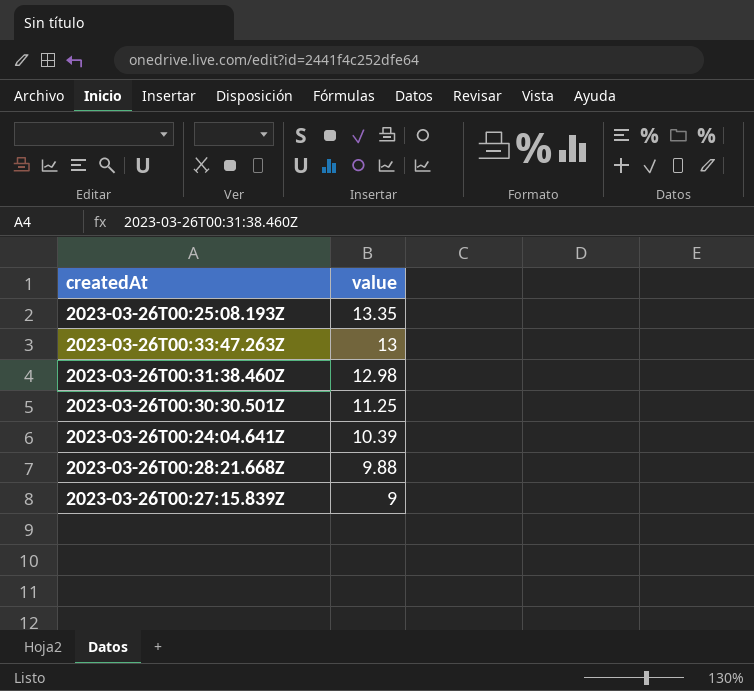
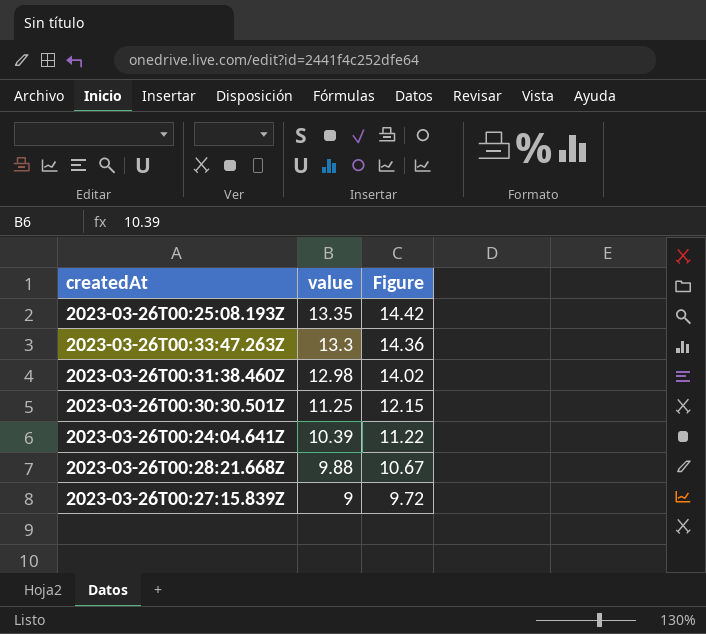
column Figure | formula: none -> [value] * 1.08
2023-03-26T00:33:47.263Z | value: 13 -> 13.3

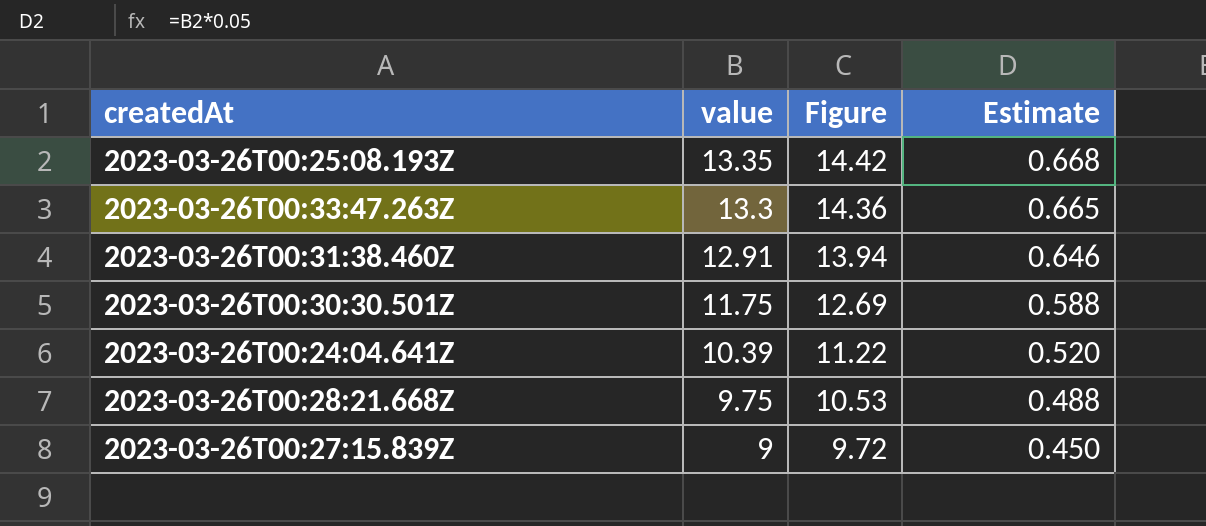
column Estimate | formula: none -> [value] * 0.05
2023-03-26T00:31:38.460Z | value: 12.98 -> 12.91
2023-03-26T00:31:38.460Z | Figure: 14.02 -> 13.94
2023-03-26T00:30:30.501Z | value: 11.25 -> 11.75
2023-03-26T00:30:30.501Z | Figure: 12.15 -> 12.69
2023-03-26T00:28:21.668Z | value: 9.88 -> 9.75
2023-03-26T00:28:21.668Z | Figure: 10.67 -> 10.53

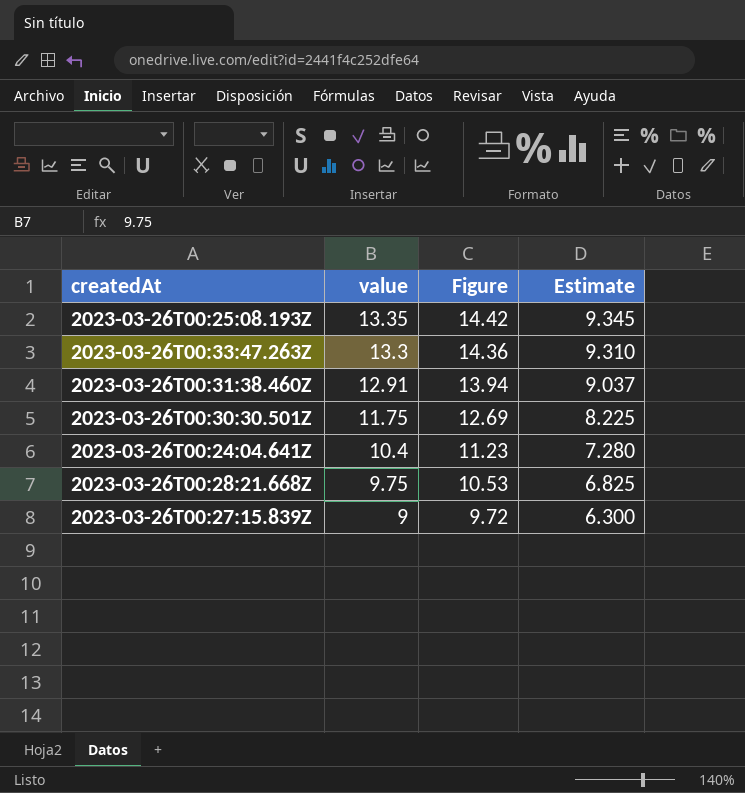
column Estimate | formula: [value] * 0.05 -> [value] * 0.7
2023-03-26T00:24:04.641Z | value: 10.39 -> 10.4
2023-03-26T00:24:04.641Z | Figure: 11.22 -> 11.23

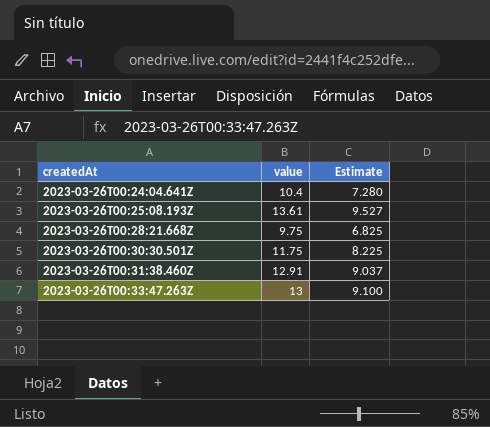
row order: value descending -> createdAt ascending
column Figure | formula: [value] * 1.08 -> none
row 2023-03-26T00:27:15.839Z: 9 | 9.72 | 6.300 -> none
2023-03-26T00:25:08.193Z | value: 13.35 -> 13.61
2023-03-26T00:25:08.193Z | Estimate: 9.345 -> 9.527
2023-03-26T00:33:47.263Z | value: 13.3 -> 13
2023-03-26T00:33:47.263Z | Estimate: 9.310 -> 9.100

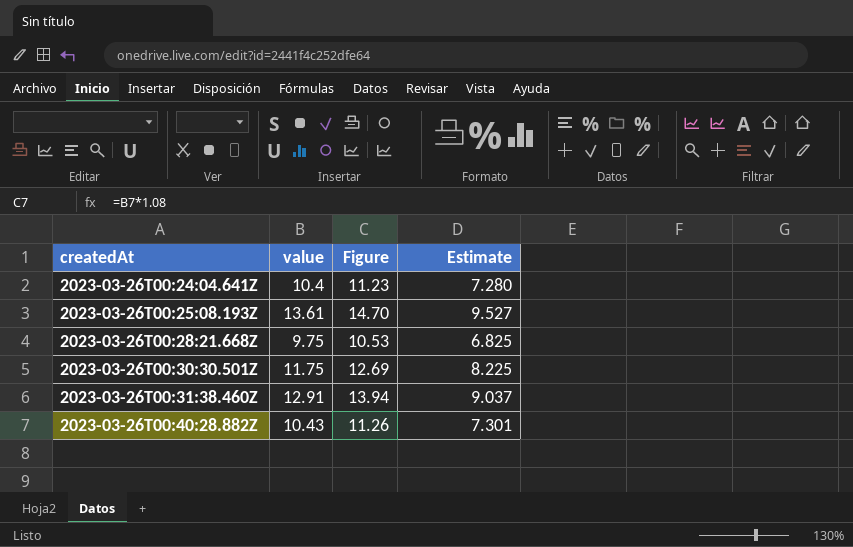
column Figure | formula: none -> [value] * 1.08
row 2023-03-26T00:33:47.263Z: 13 | 9.100 -> none
row 2023-03-26T00:40:28.882Z: none -> 10.43 | 11.26 | 7.301

